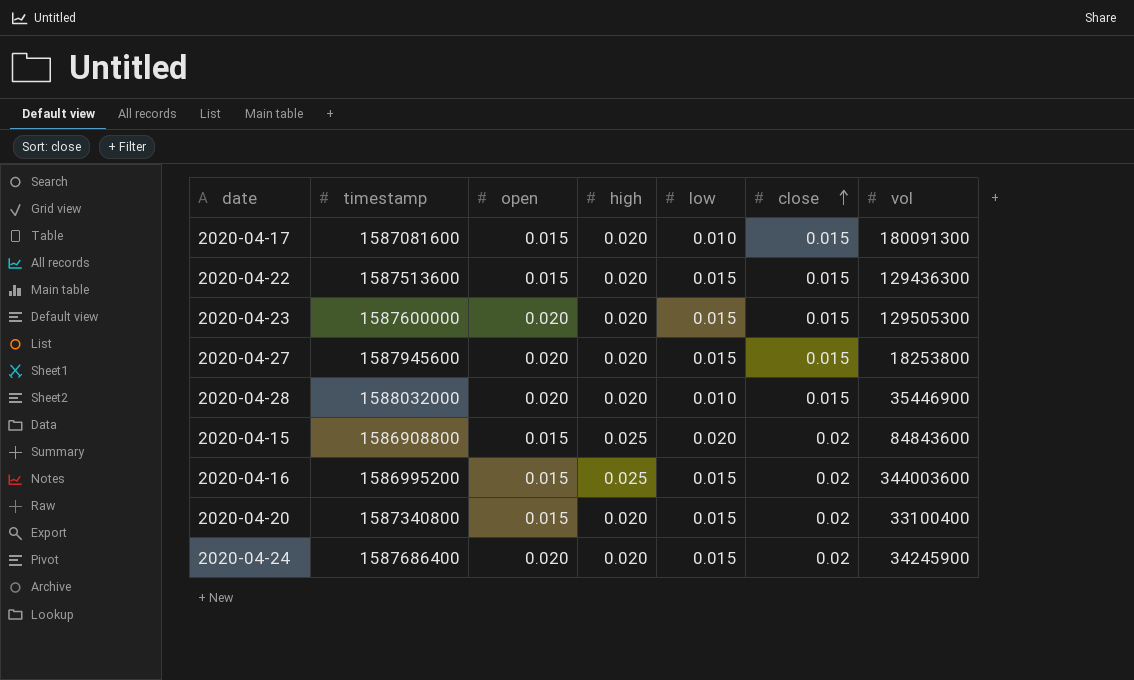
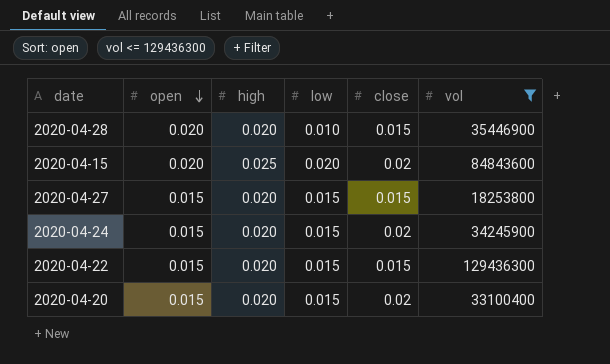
filter: none -> vol <= 129436300
row order: close ascending -> open descending
column timestamp | position: 2 -> none
2020-04-15 | open: 0.015 -> 0.020
2020-04-27 | open: 0.020 -> 0.015
2020-04-24 | open: 0.020 -> 0.015

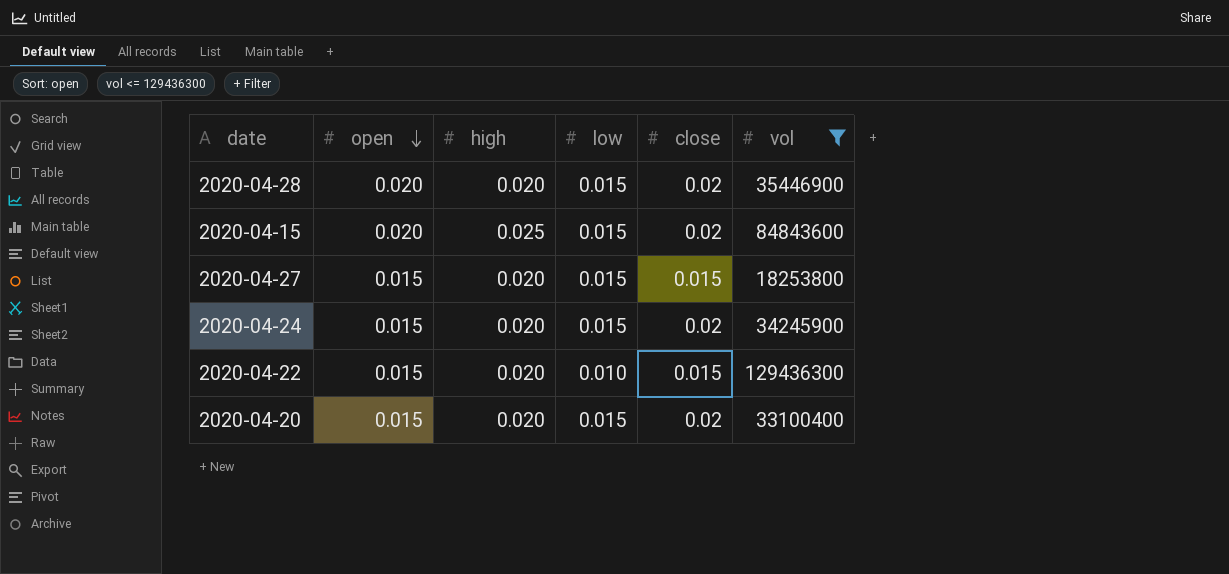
2020-04-28 | low: 0.010 -> 0.015
2020-04-28 | close: 0.015 -> 0.02
2020-04-15 | low: 0.020 -> 0.015
2020-04-22 | low: 0.015 -> 0.010

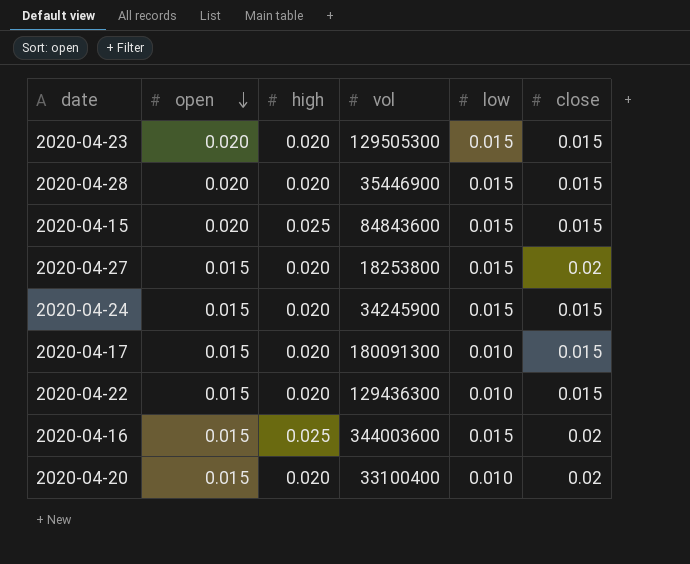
filter: vol <= 129436300 -> none
column vol | position: 6 -> 4
2020-04-28 | close: 0.02 -> 0.015
2020-04-15 | close: 0.02 -> 0.015
2020-04-27 | close: 0.015 -> 0.02
2020-04-24 | close: 0.02 -> 0.015
2020-04-20 | low: 0.015 -> 0.010

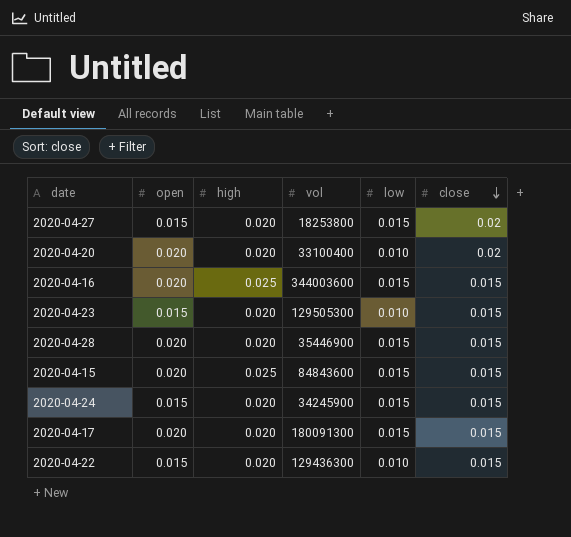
row order: open descending -> close descending
2020-04-20 | open: 0.015 -> 0.020
2020-04-16 | open: 0.015 -> 0.020
2020-04-16 | close: 0.02 -> 0.015
2020-04-23 | open: 0.020 -> 0.015
2020-04-23 | low: 0.015 -> 0.010
2020-04-17 | open: 0.015 -> 0.020
2020-04-17 | low: 0.010 -> 0.015

